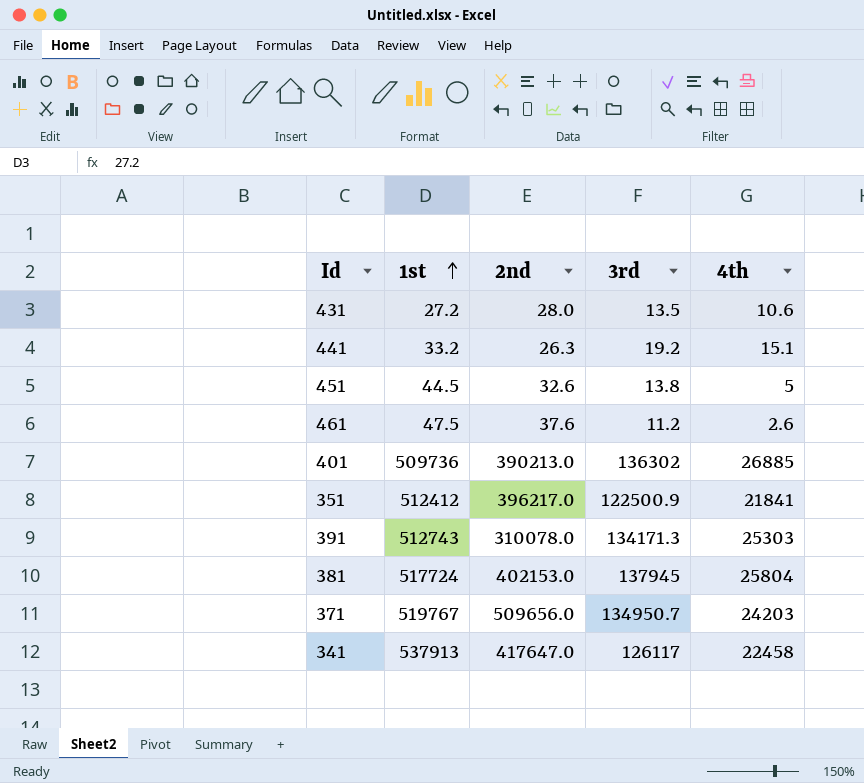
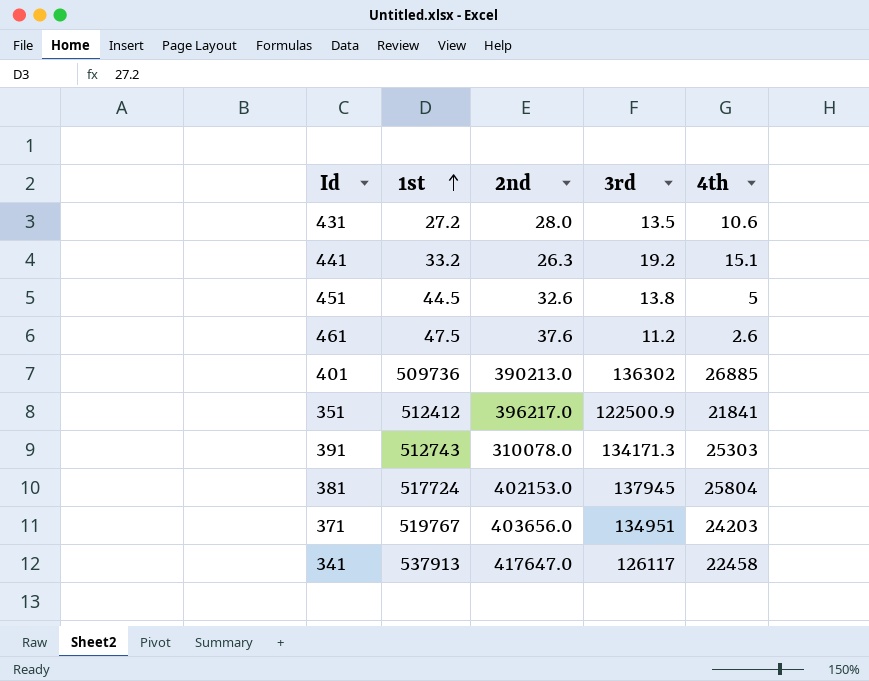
371 | 2nd: 509656.0 -> 403656.0
371 | 3rd: 134950.7 -> 134951

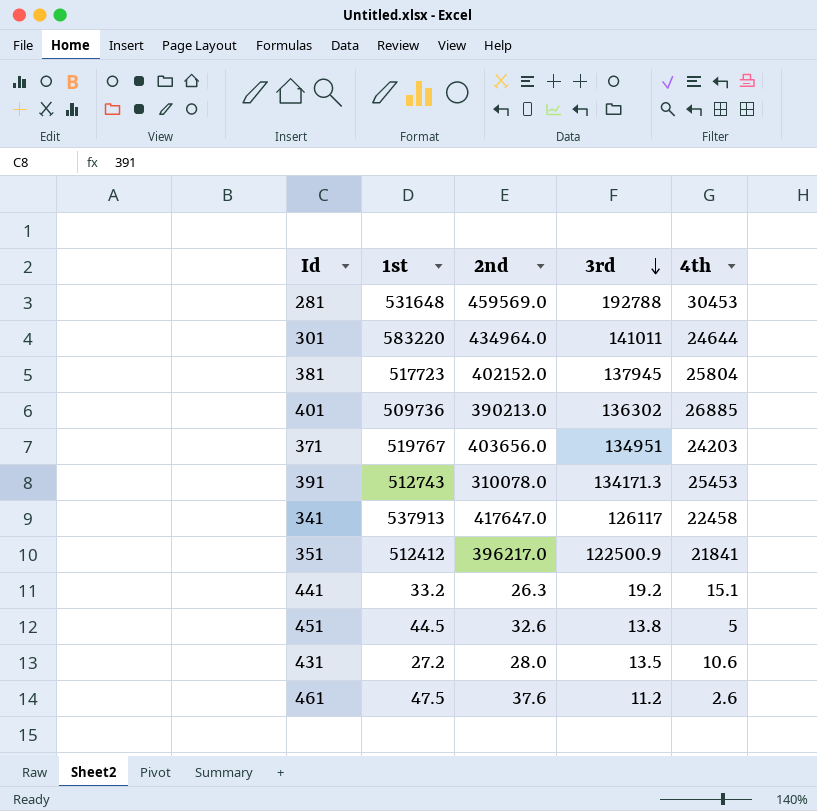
row order: 1st ascending -> 3rd descending
row 281: none -> 531648 | 459569.0 | 192788 | 30453
row 301: none -> 583220 | 434964.0 | 141011 | 24644
381 | 1st: 517724 -> 517723
381 | 2nd: 402153.0 -> 402152.0
391 | 4th: 25303 -> 25453

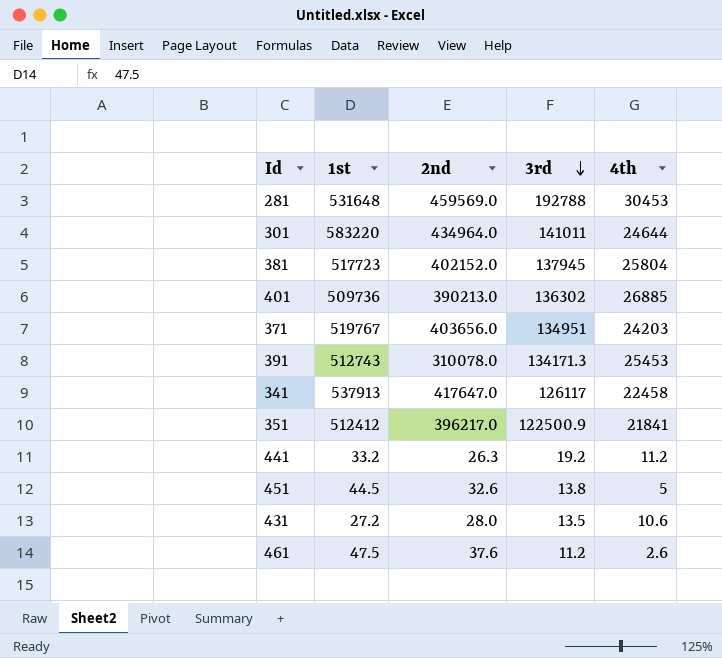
441 | 4th: 15.1 -> 11.2

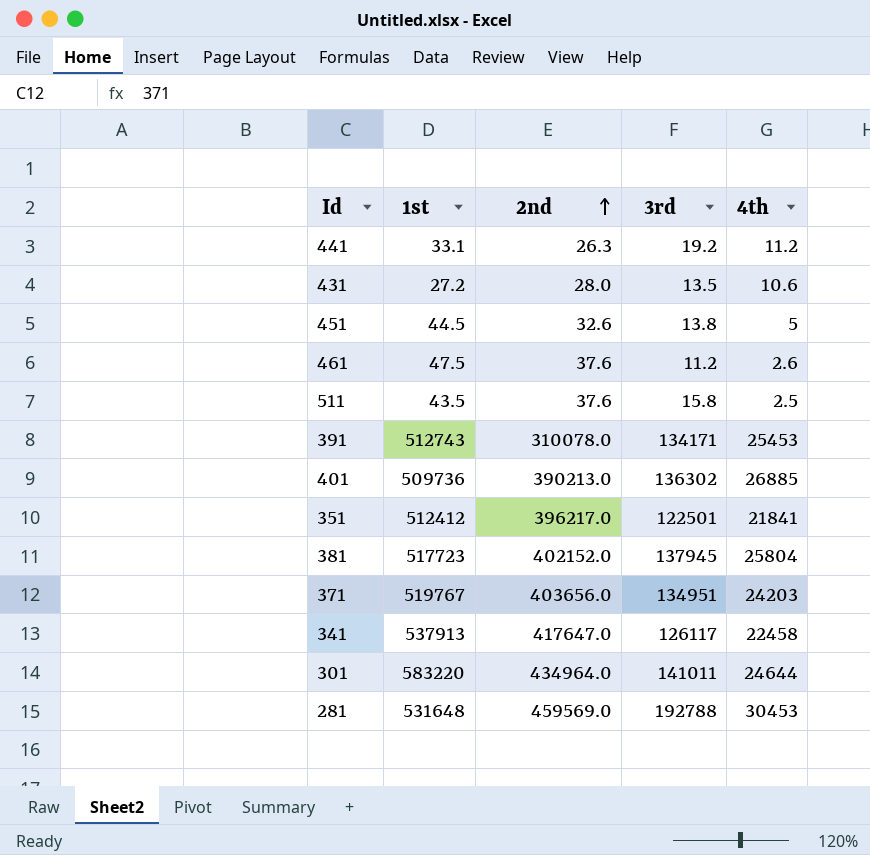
row order: 3rd descending -> 2nd ascending
441 | 1st: 33.2 -> 33.1
row 511: none -> 43.5 | 37.6 | 15.8 | 2.5
391 | 3rd: 134171.3 -> 134171
351 | 3rd: 122500.9 -> 122501

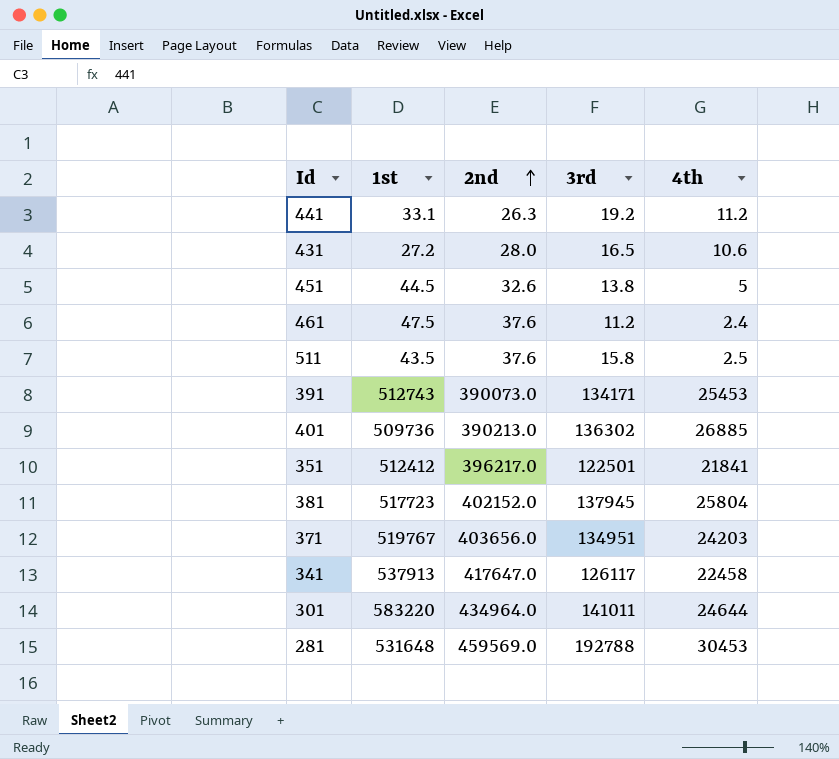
431 | 3rd: 13.5 -> 16.5
461 | 4th: 2.6 -> 2.4
391 | 2nd: 310078.0 -> 390073.0

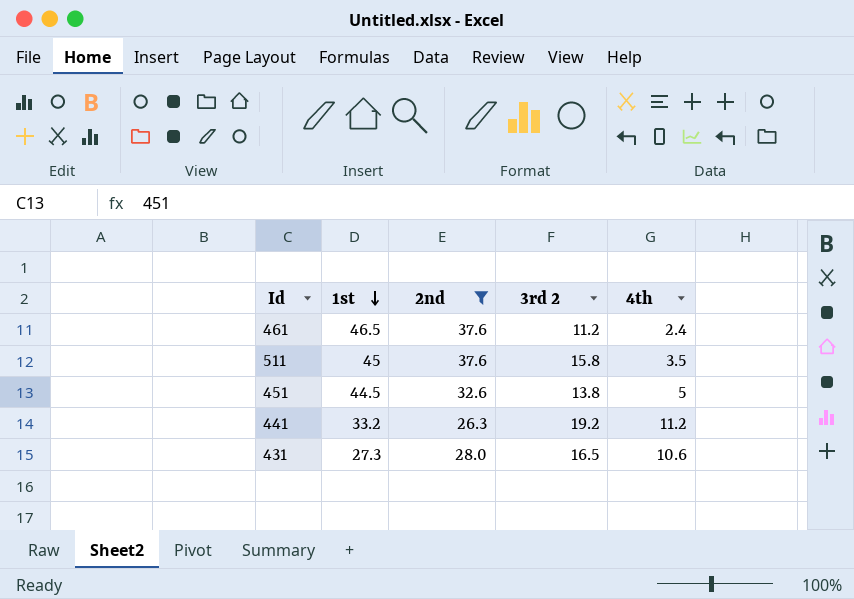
filter: none -> 2nd <= 37.6
row order: 2nd ascending -> 1st descending
column name: 3rd -> 3rd 2
461 | 1st: 47.5 -> 46.5
511 | 1st: 43.5 -> 45
511 | 4th: 2.5 -> 3.5
441 | 1st: 33.1 -> 33.2
431 | 1st: 27.2 -> 27.3

